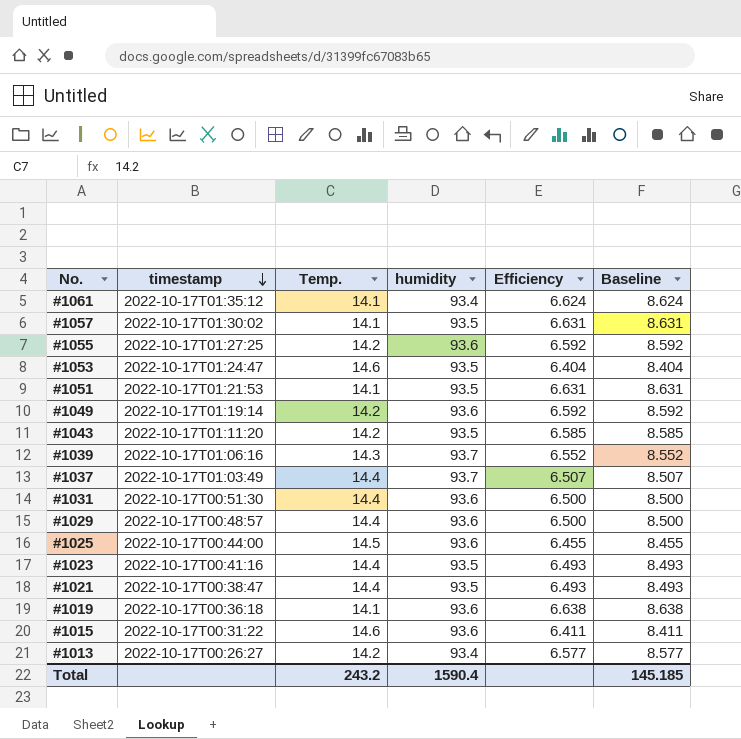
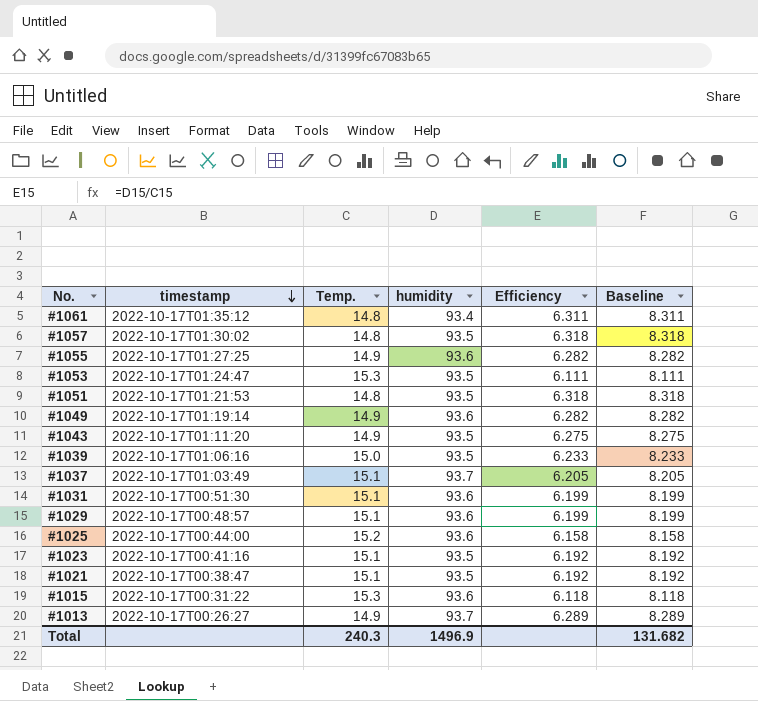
row #1019: 2022-10-17T00:36:18 | 14.1 | 93.6 | 6.638 | 8.638 -> none
#1061 | Temp.: 14.1 -> 14.8
#1061 | Efficiency: 6.624 -> 6.311
#1061 | Baseline: 8.624 -> 8.311
#1057 | Temp.: 14.1 -> 14.8
#1057 | Efficiency: 6.631 -> 6.318
#1057 | Baseline: 8.631 -> 8.318
#1055 | Temp.: 14.2 -> 14.9
#1055 | Efficiency: 6.592 -> 6.282
#1055 | Baseline: 8.592 -> 8.282
#1053 | Temp.: 14.6 -> 15.3
#1053 | Efficiency: 6.404 -> 6.111
#1053 | Baseline: 8.404 -> 8.111
#1051 | Temp.: 14.1 -> 14.8
#1051 | Efficiency: 6.631 -> 6.318
#1051 | Baseline: 8.631 -> 8.318
#1049 | Temp.: 14.2 -> 14.9
#1049 | Efficiency: 6.592 -> 6.282
#1049 | Baseline: 8.592 -> 8.282
#1043 | Temp.: 14.2 -> 14.9
#1043 | Efficiency: 6.585 -> 6.275
#1043 | Baseline: 8.585 -> 8.275
#1039 | Temp.: 14.3 -> 15.0
#1039 | humidity: 93.7 -> 93.5
#1039 | Efficiency: 6.552 -> 6.233
#1039 | Baseline: 8.552 -> 8.233
#1037 | Temp.: 14.4 -> 15.1
#1037 | Efficiency: 6.507 -> 6.205
#1037 | Baseline: 8.507 -> 8.205
#1031 | Temp.: 14.4 -> 15.1
#1031 | Efficiency: 6.500 -> 6.199
#1031 | Baseline: 8.500 -> 8.199
#1029 | Temp.: 14.4 -> 15.1
#1029 | Efficiency: 6.500 -> 6.199
#1029 | Baseline: 8.500 -> 8.199
#1025 | Temp.: 14.5 -> 15.2
#1025 | Efficiency: 6.455 -> 6.158
#1025 | Baseline: 8.455 -> 8.158
#1023 | Temp.: 14.4 -> 15.1
#1023 | Efficiency: 6.493 -> 6.192
#1023 | Baseline: 8.493 -> 8.192
#1021 | Temp.: 14.4 -> 15.1
#1021 | Efficiency: 6.493 -> 6.192
#1021 | Baseline: 8.493 -> 8.192
#1015 | Temp.: 14.6 -> 15.3
#1015 | Efficiency: 6.411 -> 6.118
#1015 | Baseline: 8.411 -> 8.118
#1013 | Temp.: 14.2 -> 14.9
#1013 | humidity: 93.4 -> 93.7
#1013 | Efficiency: 6.577 -> 6.289
#1013 | Baseline: 8.577 -> 8.289
Total | Temp.: 243.2 -> 240.3
Total | humidity: 1590.4 -> 1496.9
Total | Baseline: 145.185 -> 131.682

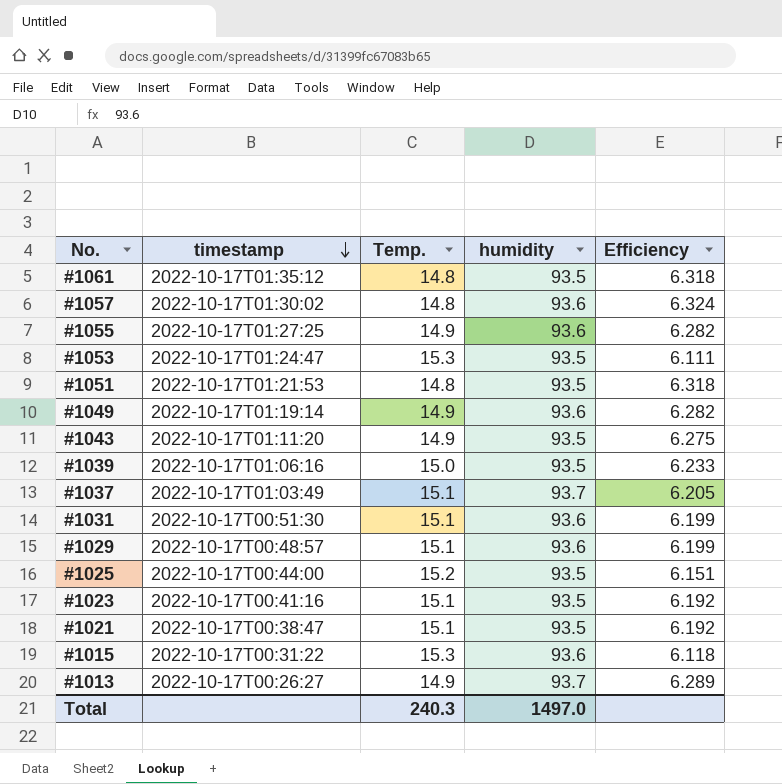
column Baseline | formula: [Efficiency] + 2 -> none
#1061 | humidity: 93.4 -> 93.5
#1061 | Efficiency: 6.311 -> 6.318
#1057 | humidity: 93.5 -> 93.6
#1057 | Efficiency: 6.318 -> 6.324
#1025 | humidity: 93.6 -> 93.5
#1025 | Efficiency: 6.158 -> 6.151
Total | humidity: 1496.9 -> 1497.0

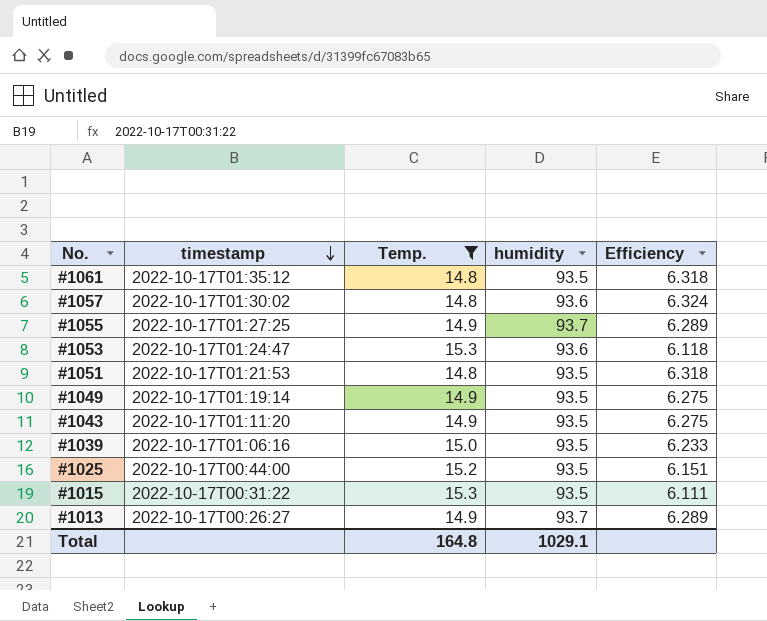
filter: none -> Temp. != 15.1
#1055 | humidity: 93.6 -> 93.7
#1055 | Efficiency: 6.282 -> 6.289
#1053 | humidity: 93.5 -> 93.6
#1053 | Efficiency: 6.111 -> 6.118
#1049 | humidity: 93.6 -> 93.5
#1049 | Efficiency: 6.282 -> 6.275
#1015 | humidity: 93.6 -> 93.5
#1015 | Efficiency: 6.118 -> 6.111
Total | Temp.: 240.3 -> 164.8
Total | humidity: 1497.0 -> 1029.1

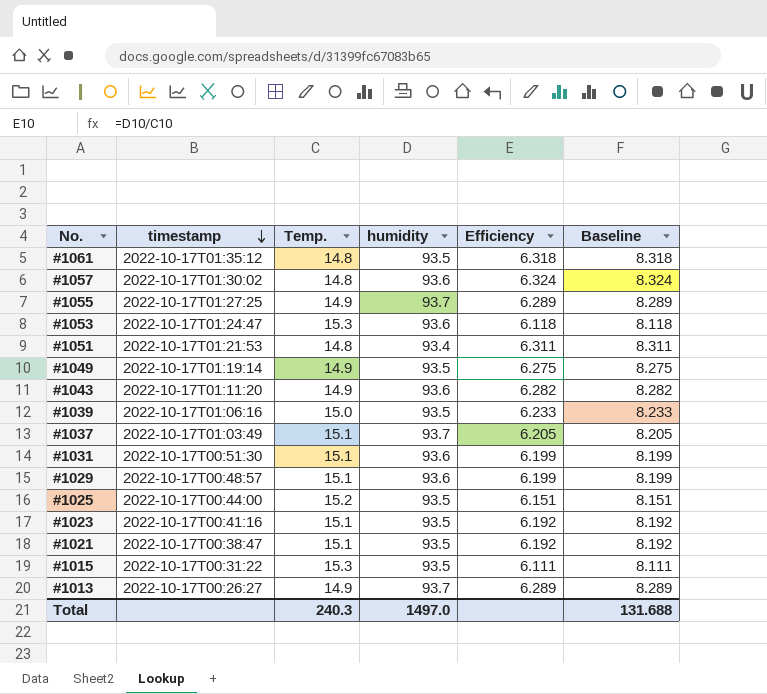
filter: Temp. != 15.1 -> none
column Baseline | formula: none -> [Efficiency] + 2
#1051 | humidity: 93.5 -> 93.4
#1051 | Efficiency: 6.318 -> 6.311
#1043 | humidity: 93.5 -> 93.6
#1043 | Efficiency: 6.275 -> 6.282
Total | Temp.: 164.8 -> 240.3
Total | humidity: 1029.1 -> 1497.0

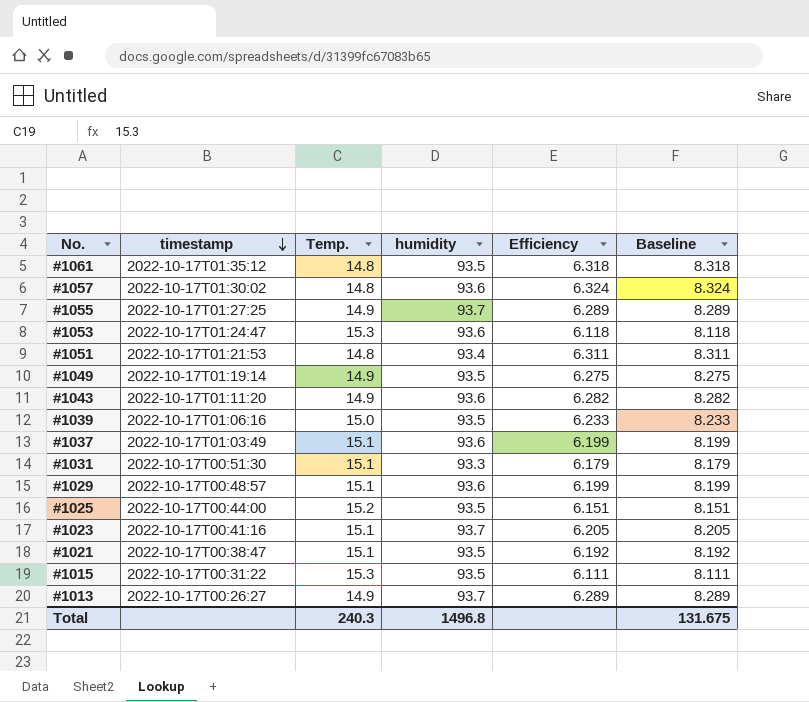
#1037 | humidity: 93.7 -> 93.6
#1037 | Efficiency: 6.205 -> 6.199
#1037 | Baseline: 8.205 -> 8.199
#1031 | humidity: 93.6 -> 93.3
#1031 | Efficiency: 6.199 -> 6.179
#1031 | Baseline: 8.199 -> 8.179
#1023 | humidity: 93.5 -> 93.7
#1023 | Efficiency: 6.192 -> 6.205
#1023 | Baseline: 8.192 -> 8.205
Total | humidity: 1497.0 -> 1496.8
Total | Baseline: 131.688 -> 131.675

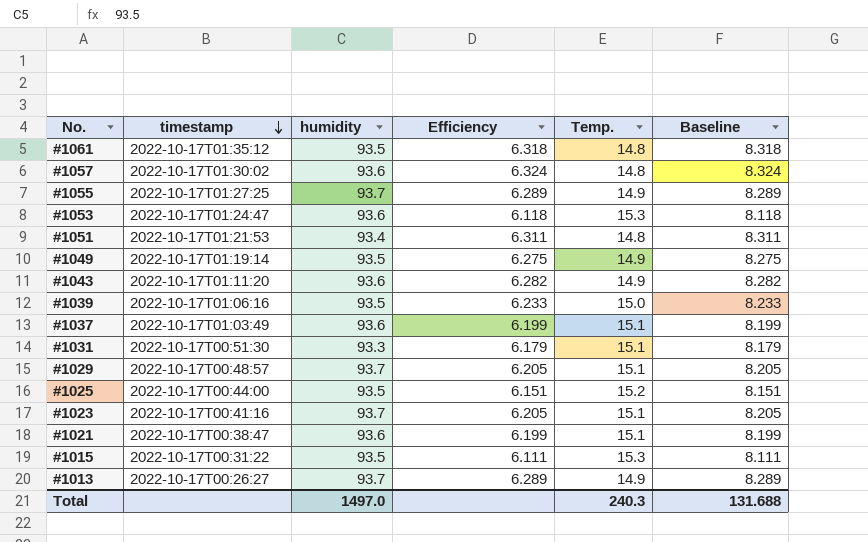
column Temp. | position: 3 -> 5
#1029 | humidity: 93.6 -> 93.7
#1029 | Efficiency: 6.199 -> 6.205
#1029 | Baseline: 8.199 -> 8.205
#1021 | humidity: 93.5 -> 93.6
#1021 | Efficiency: 6.192 -> 6.199
#1021 | Baseline: 8.192 -> 8.199
Total | humidity: 1496.8 -> 1497.0
Total | Baseline: 131.675 -> 131.688

